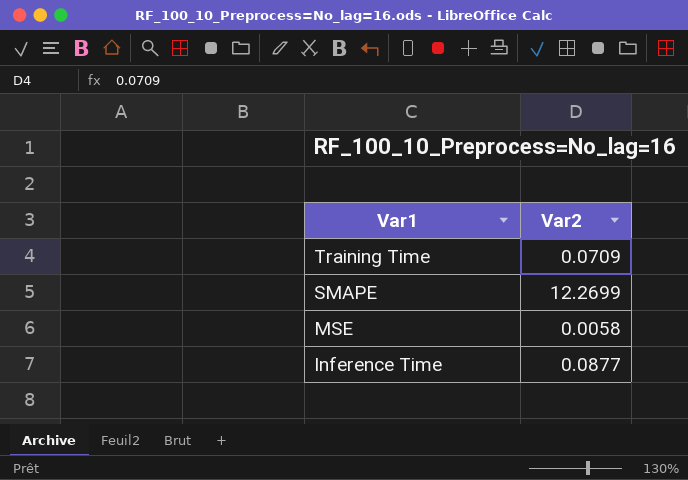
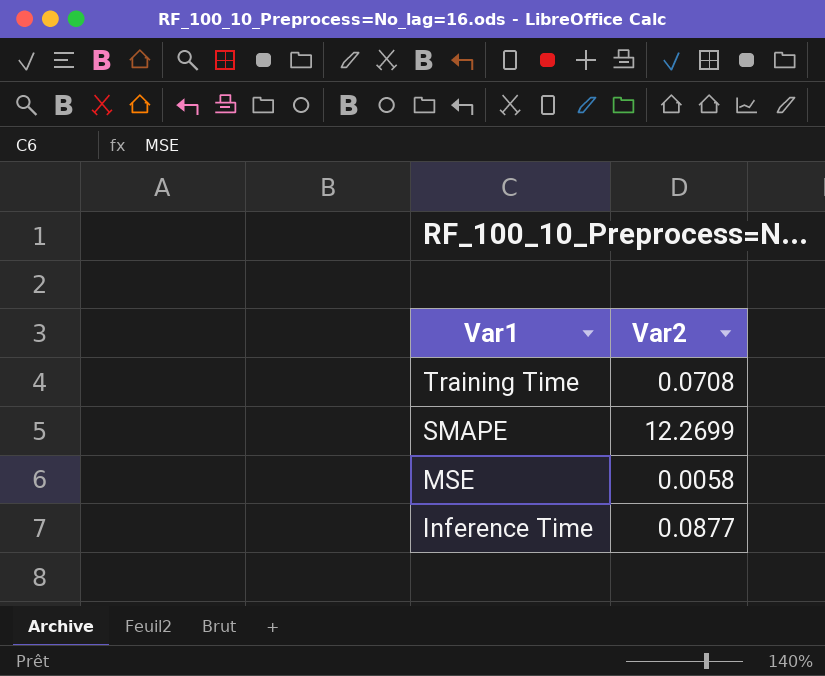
Training Time | Var2: 0.0709 -> 0.0708

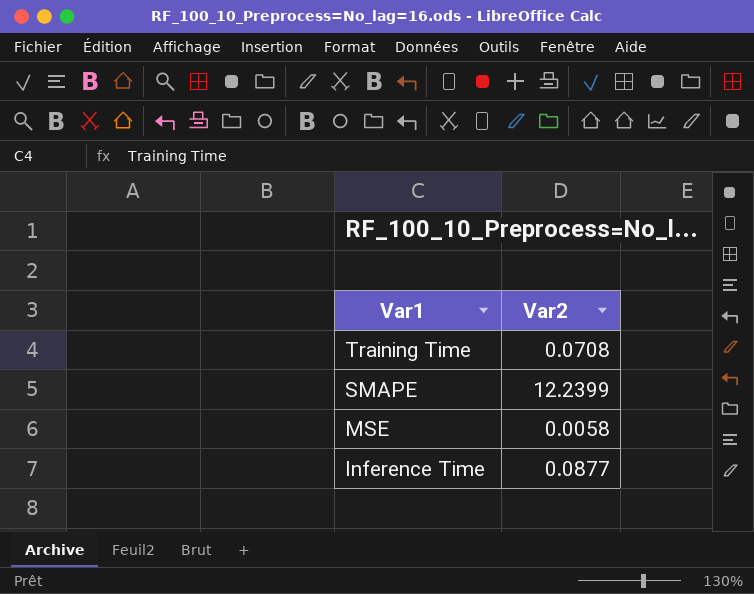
SMAPE | Var2: 12.2699 -> 12.2399

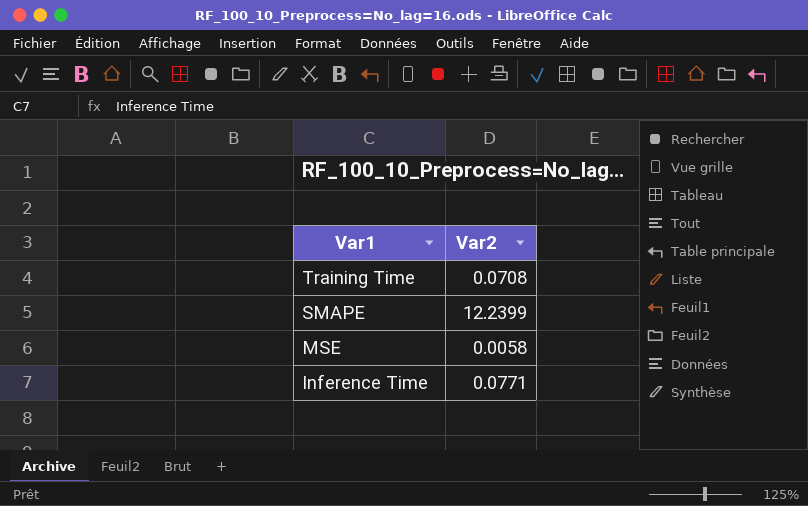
Inference Time | Var2: 0.0877 -> 0.0771

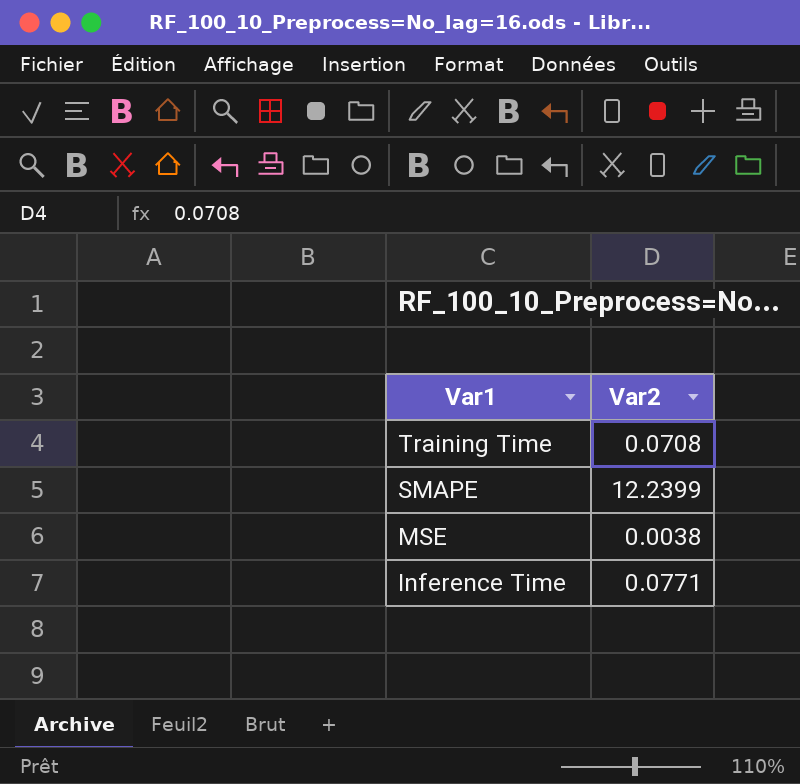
MSE | Var2: 0.0058 -> 0.0038

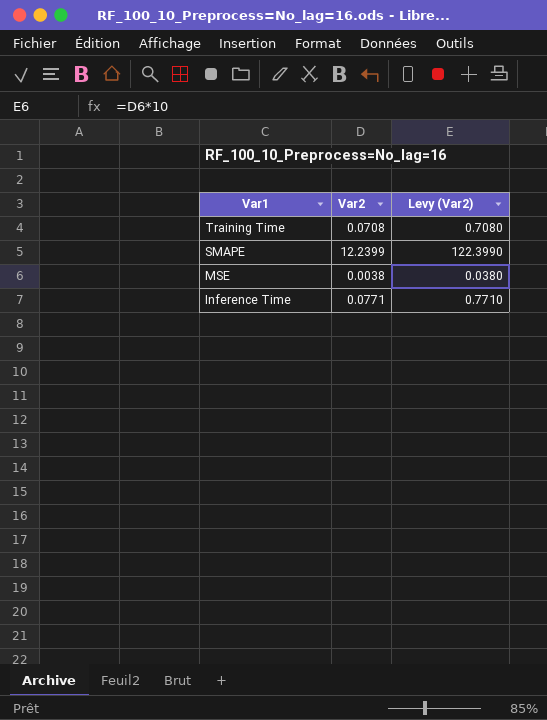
column Levy (Var2) | formula: none -> [Var2] * 10

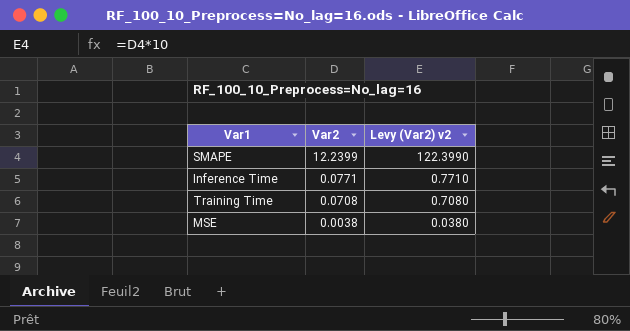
row order: Var1 descending -> Var2 descending
column name: Levy (Var2) -> Levy (Var2) v2

